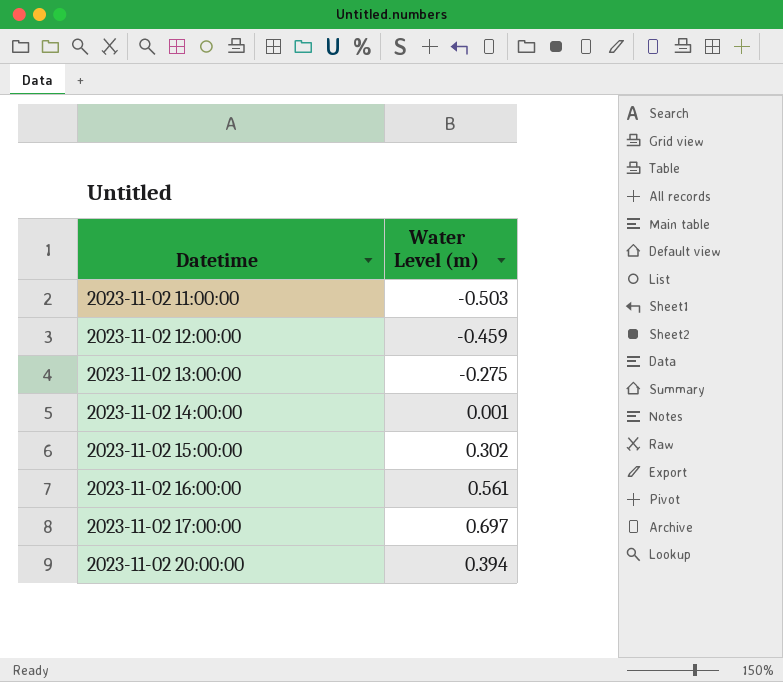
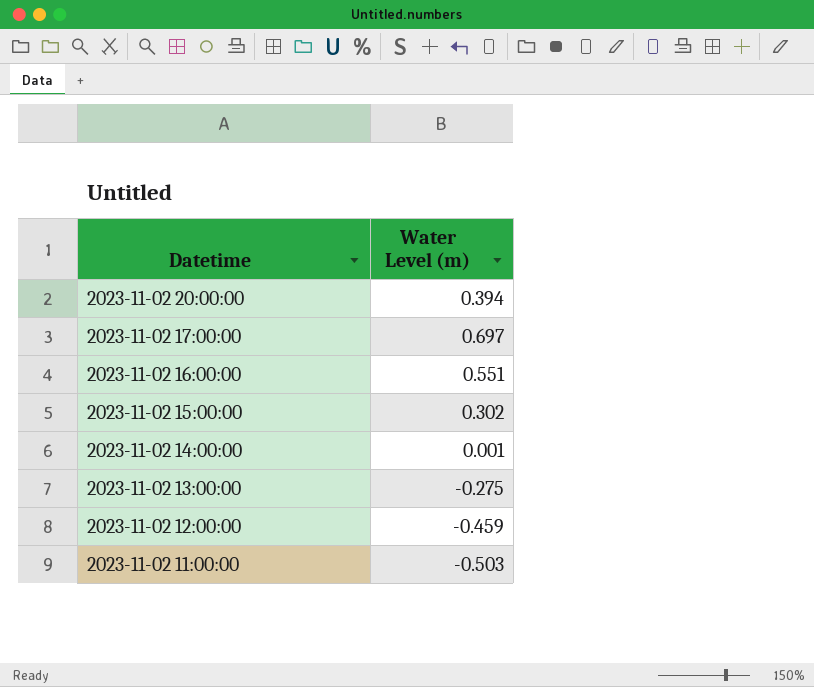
row order: Datetime ascending -> Datetime descending
2023-11-02 16:00:00 | Water Level (m): 0.561 -> 0.551

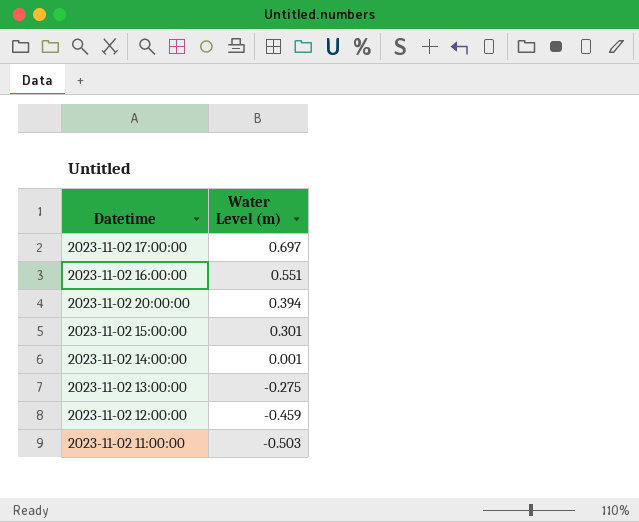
row order: Datetime descending -> Water Level (m) descending
2023-11-02 15:00:00 | Water Level (m): 0.302 -> 0.301

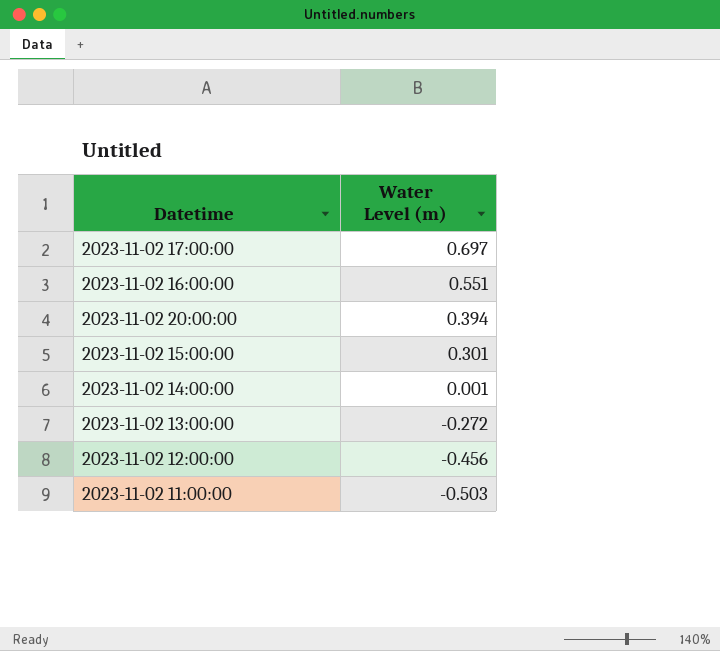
2023-11-02 13:00:00 | Water Level (m): -0.275 -> -0.272
2023-11-02 12:00:00 | Water Level (m): -0.459 -> -0.456

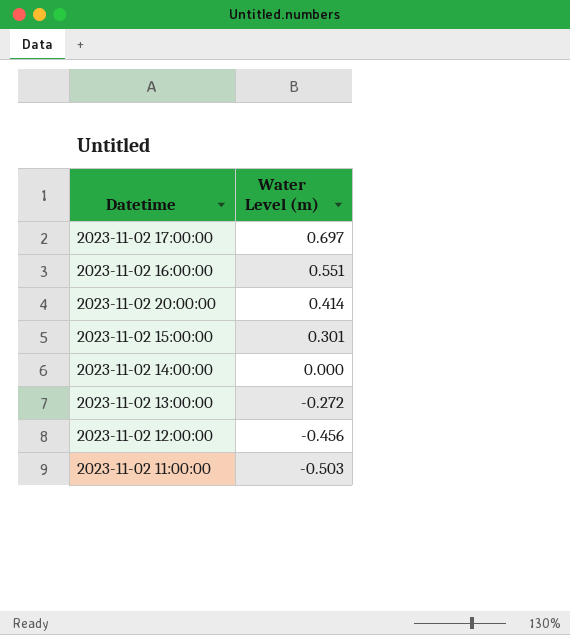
2023-11-02 20:00:00 | Water Level (m): 0.394 -> 0.414
2023-11-02 14:00:00 | Water Level (m): 0.001 -> 0.000

